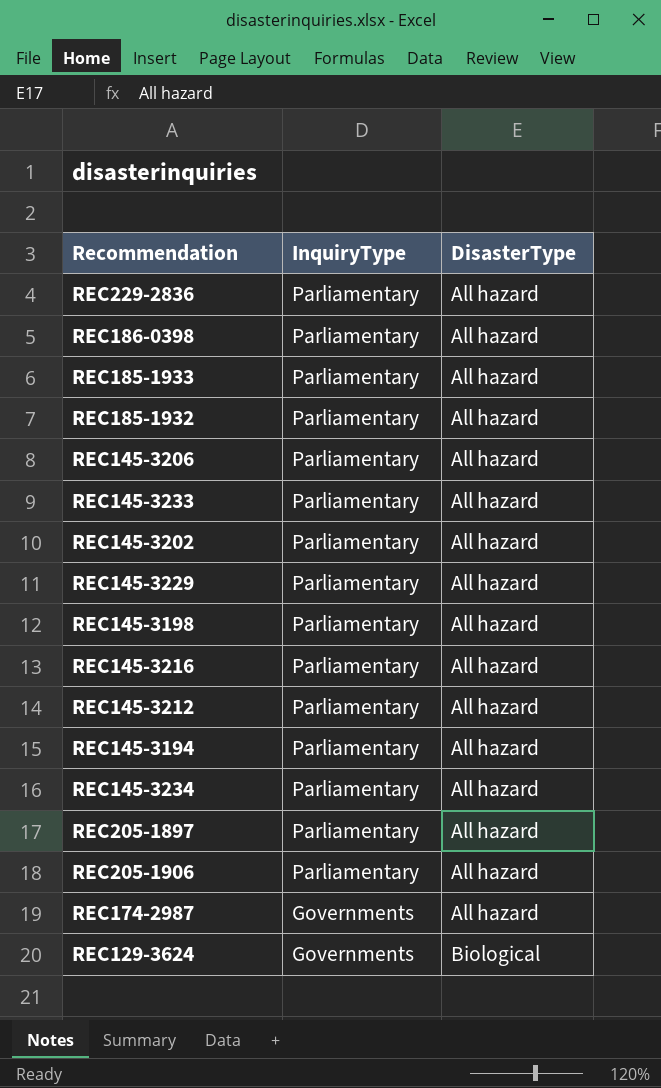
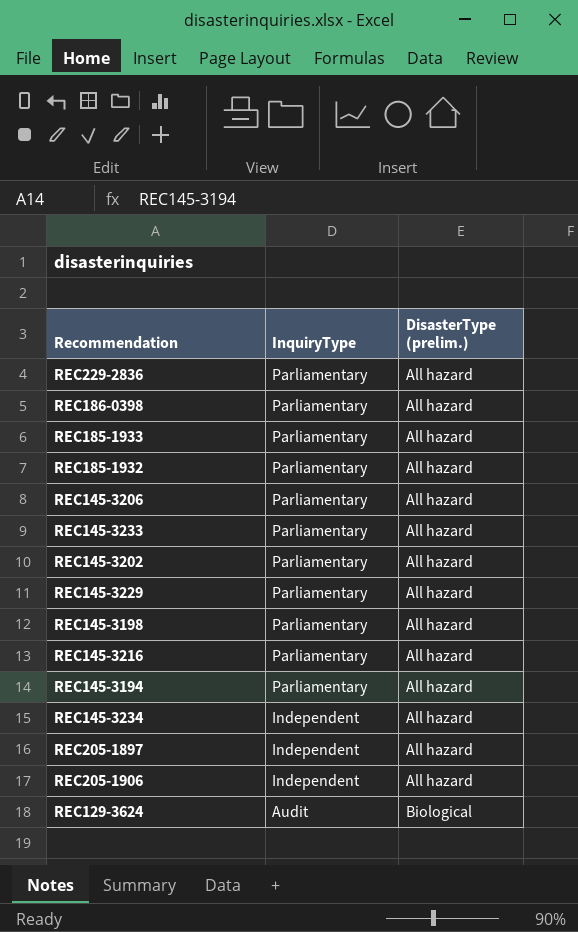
column name: DisasterType -> DisasterType (prelim.)
row REC145-3212: Parliamentary | All hazard -> none
row REC174-2987: Governments | All hazard -> none
REC145-3234 | InquiryType: Parliamentary -> Independent
REC205-1897 | InquiryType: Parliamentary -> Independent
REC205-1906 | InquiryType: Parliamentary -> Independent
REC129-3624 | InquiryType: Governments -> Audit

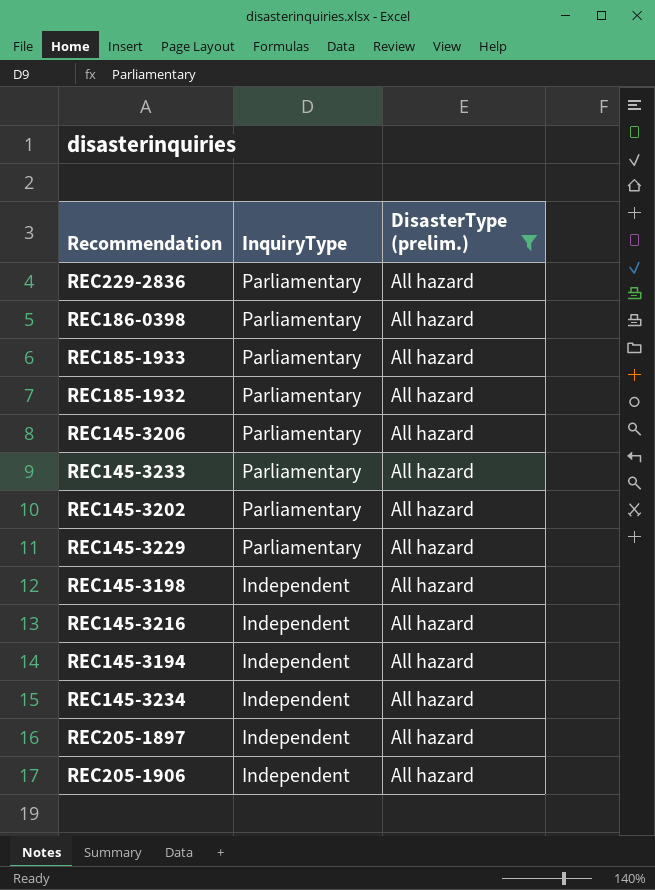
filter: none -> DisasterType (prelim.) = All hazard
REC145-3198 | InquiryType: Parliamentary -> Independent
REC145-3216 | InquiryType: Parliamentary -> Independent
REC145-3194 | InquiryType: Parliamentary -> Independent

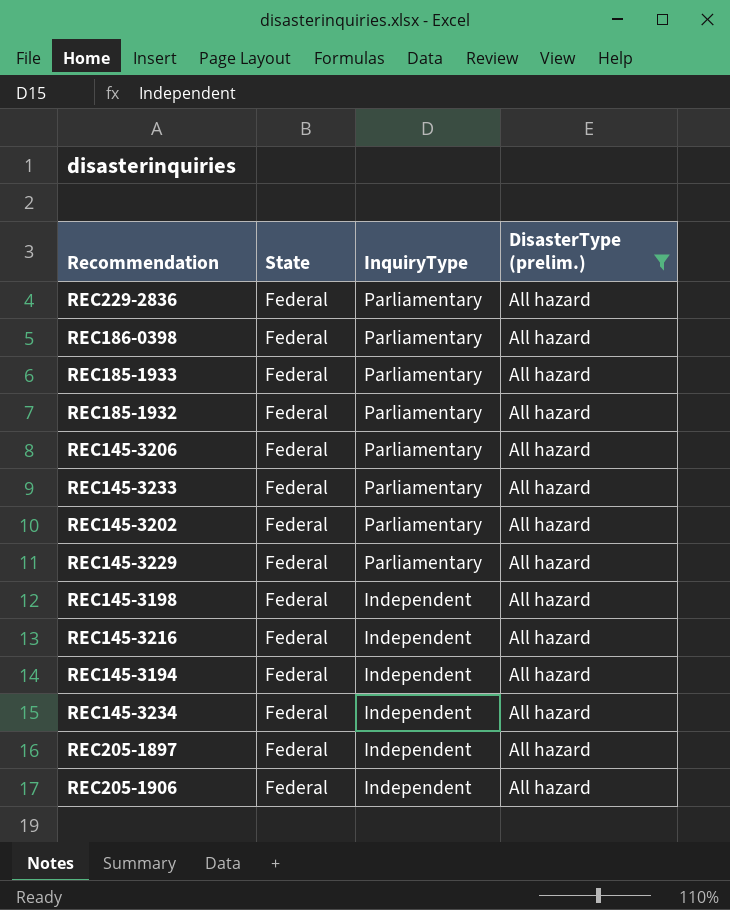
column State | position: none -> 2

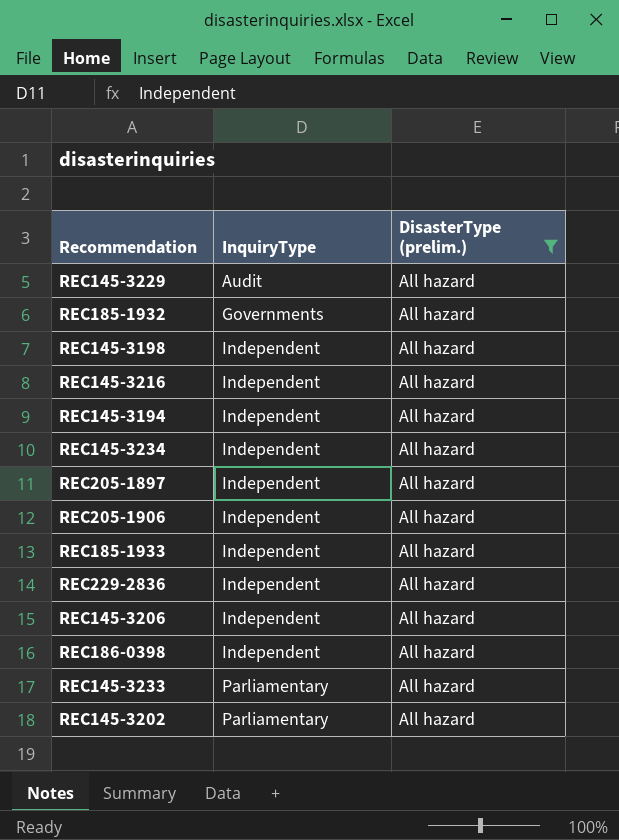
row order: InquiryType descending -> InquiryType ascending
column State | position: 2 -> none
REC145-3229 | InquiryType: Parliamentary -> Audit
REC185-1932 | InquiryType: Parliamentary -> Governments
REC185-1933 | InquiryType: Parliamentary -> Independent
REC229-2836 | InquiryType: Parliamentary -> Independent
REC145-3206 | InquiryType: Parliamentary -> Independent
REC186-0398 | InquiryType: Parliamentary -> Independent

